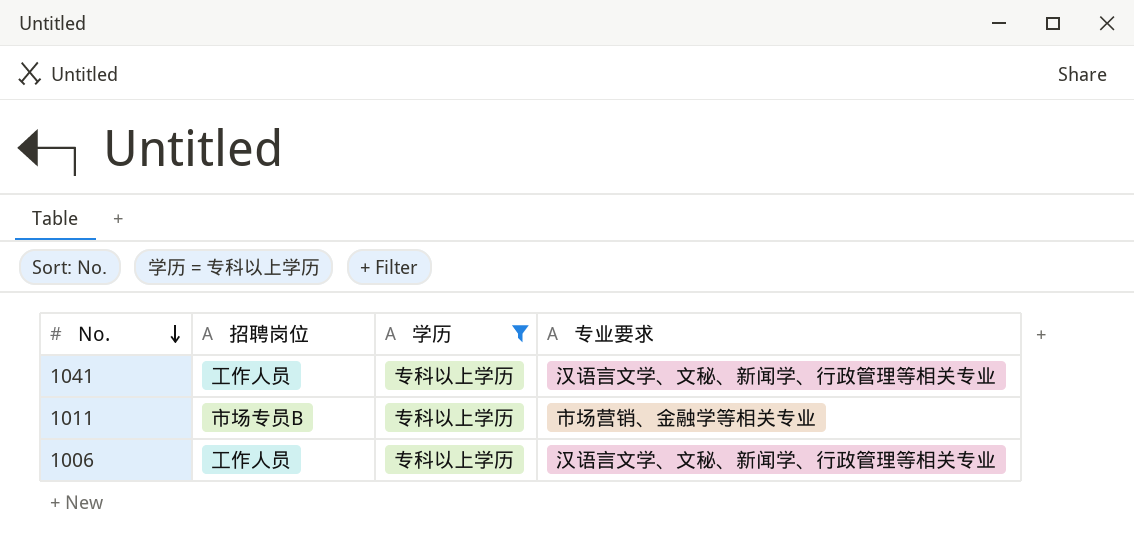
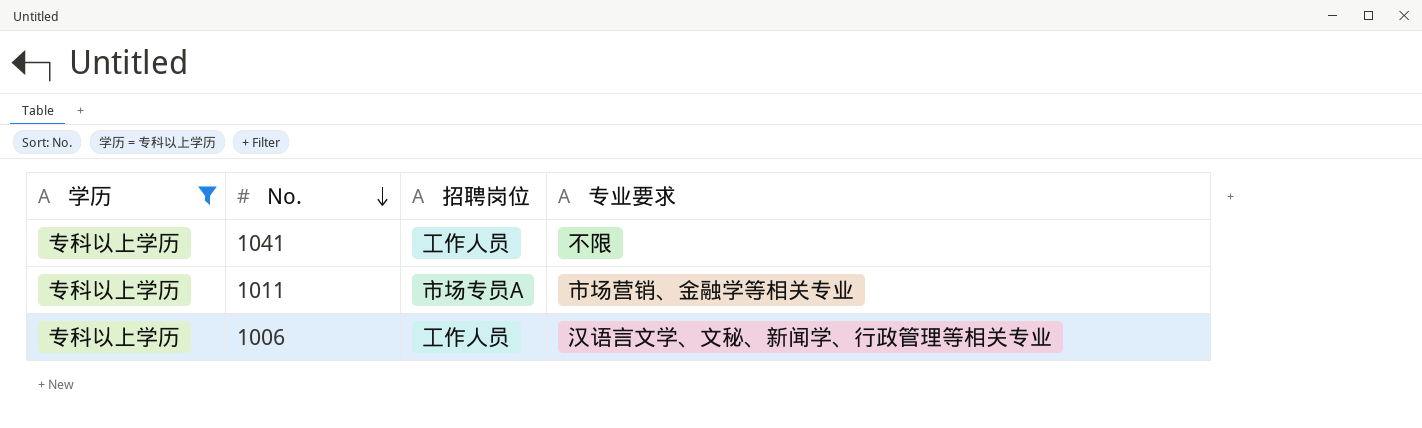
column 学历 | position: 3 -> 1
1041 | 专业要求: 汉语言文学、文秘、新闻学、行政管理等相关专业 -> 不限
1011 | 招聘岗位: 市场专员B -> 市场专员A

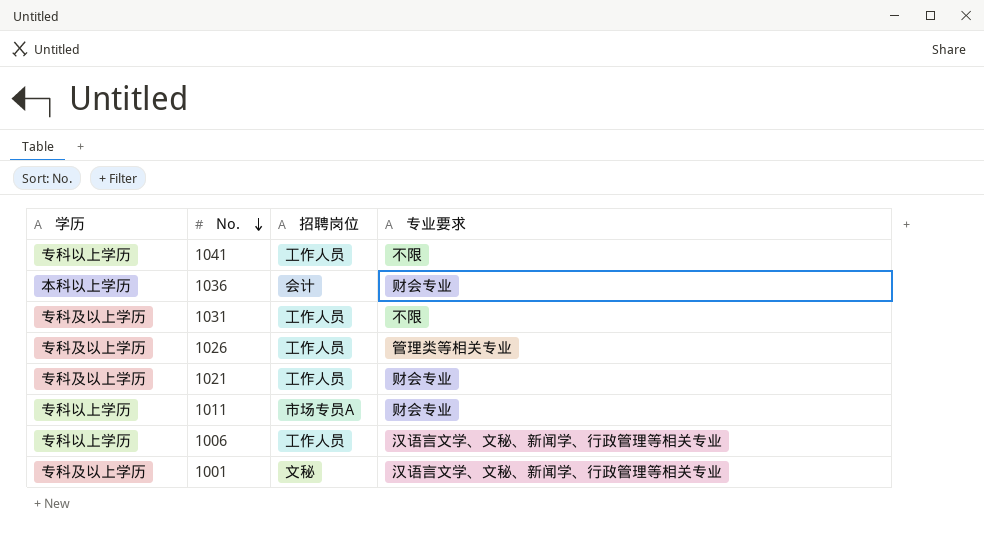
filter: 学历 = 专科以上学历 -> none
1011 | 专业要求: 市场营销、金融学等相关专业 -> 财会专业

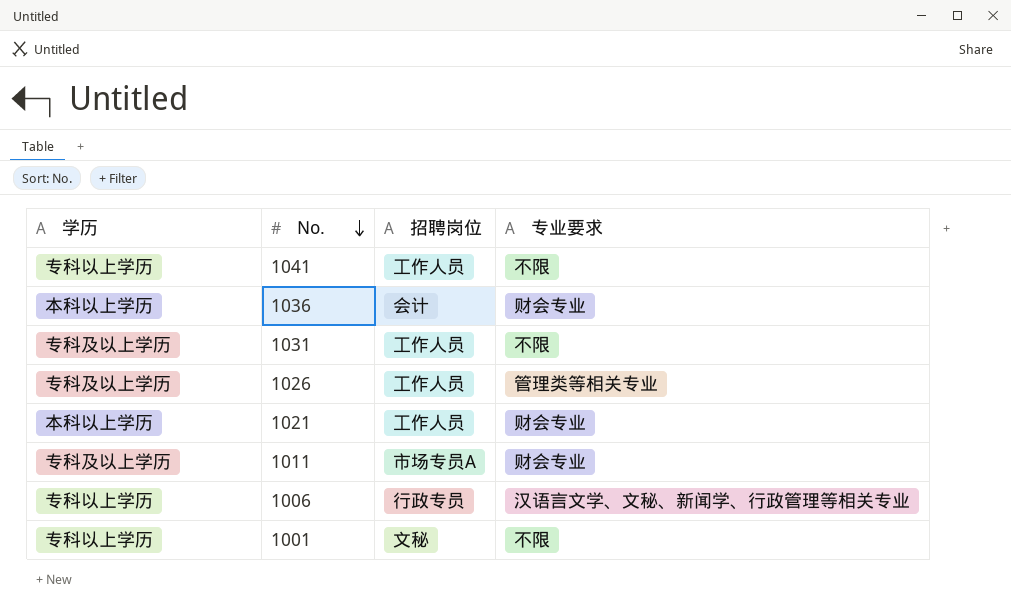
1021 | 学历: 专科及以上学历 -> 本科以上学历
1011 | 学历: 专科以上学历 -> 专科及以上学历
1006 | 招聘岗位: 工作人员 -> 行政专员
1001 | 学历: 专科及以上学历 -> 专科以上学历
1001 | 专业要求: 汉语言文学、文秘、新闻学、行政管理等相关专业 -> 不限

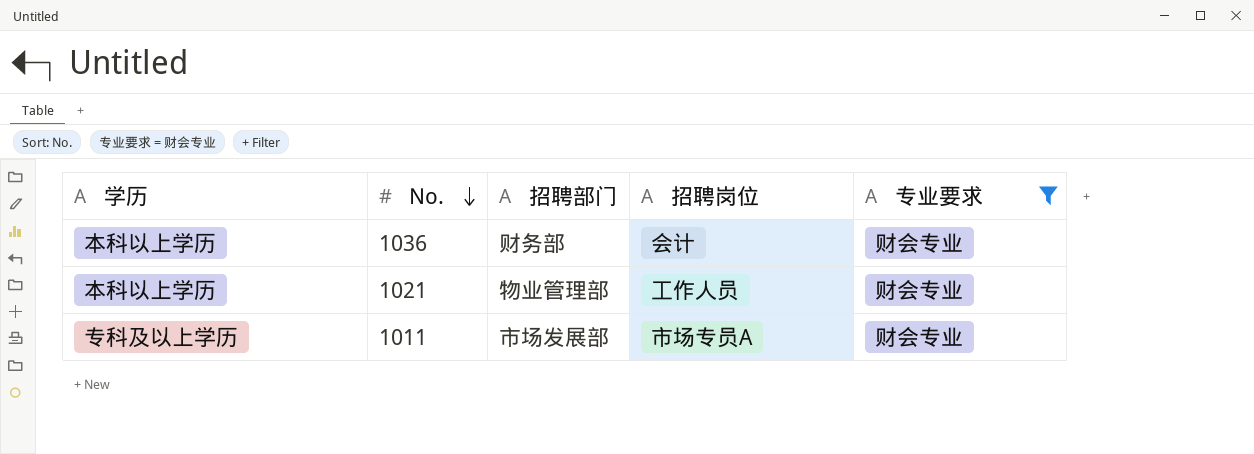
filter: none -> 专业要求 = 财会专业
column 招聘部门 | position: none -> 3

